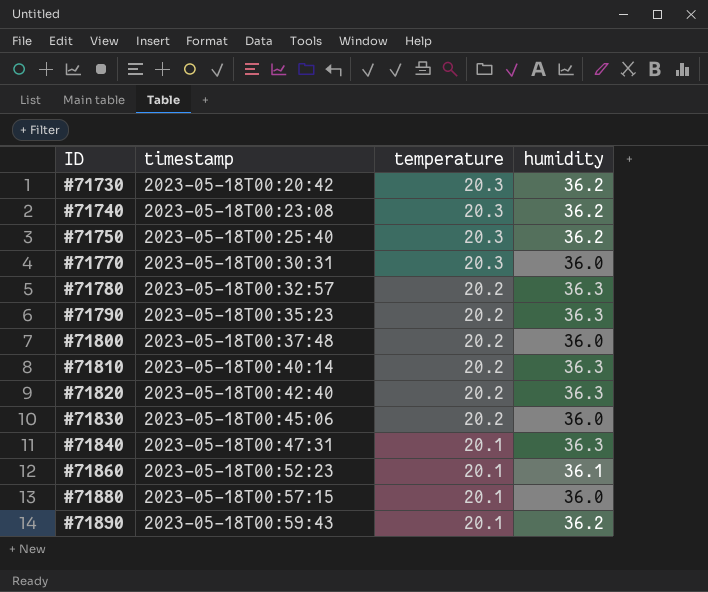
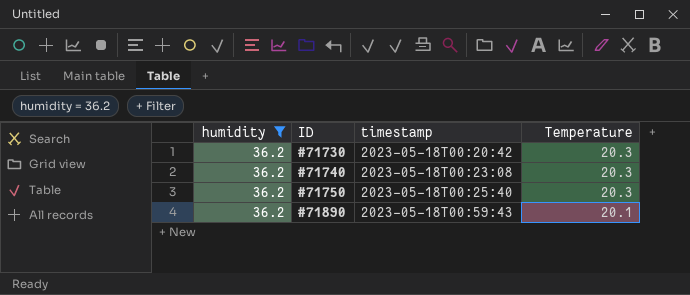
filter: none -> humidity = 36.2
column humidity | position: 4 -> 1
column name: temperature -> Temperature

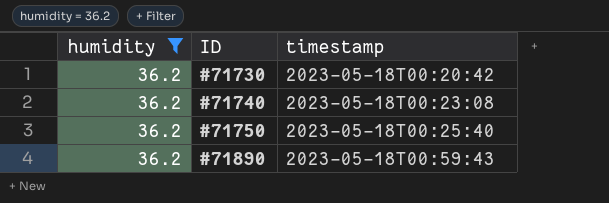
column Temperature | position: 4 -> none

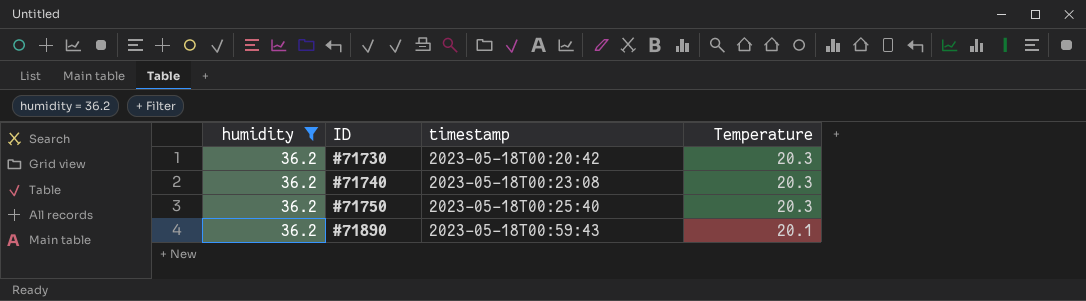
column Temperature | position: none -> 4

